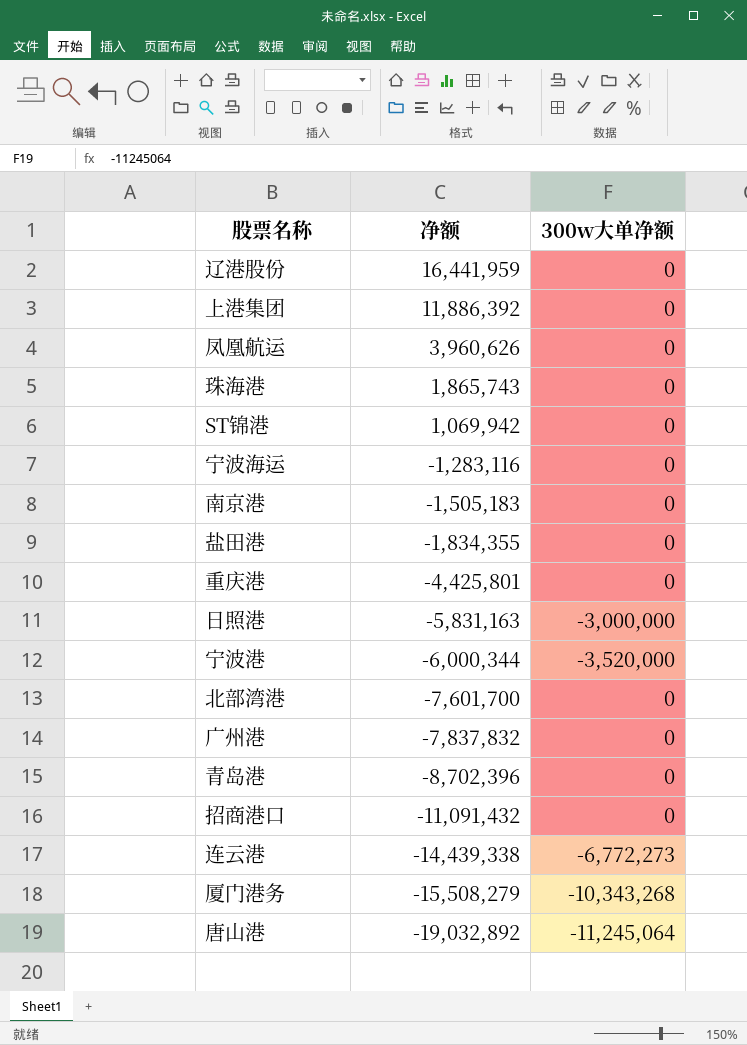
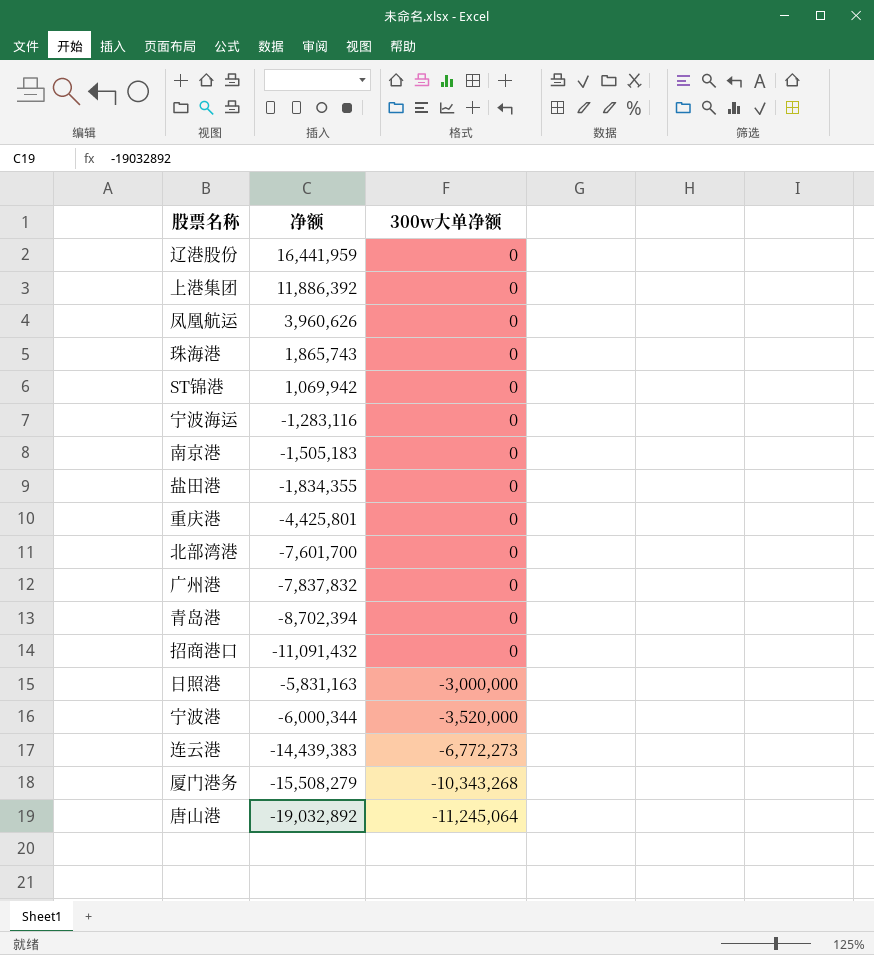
row order: 净额 descending -> 300w大单净额 descending
青岛港 | 净额: -8,702,396 -> -8,702,394
连云港 | 净额: -14,439,338 -> -14,439,383

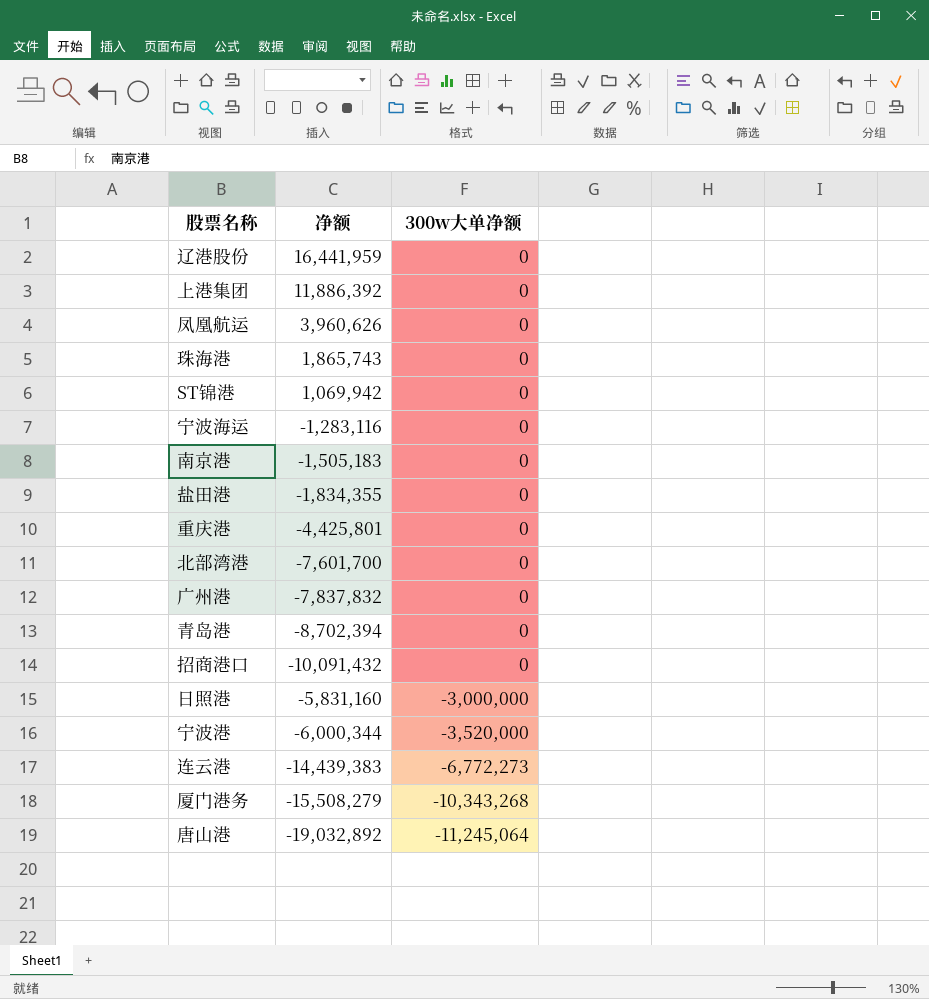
招商港口 | 净额: -11,091,432 -> -10,091,432
日照港 | 净额: -5,831,163 -> -5,831,160

